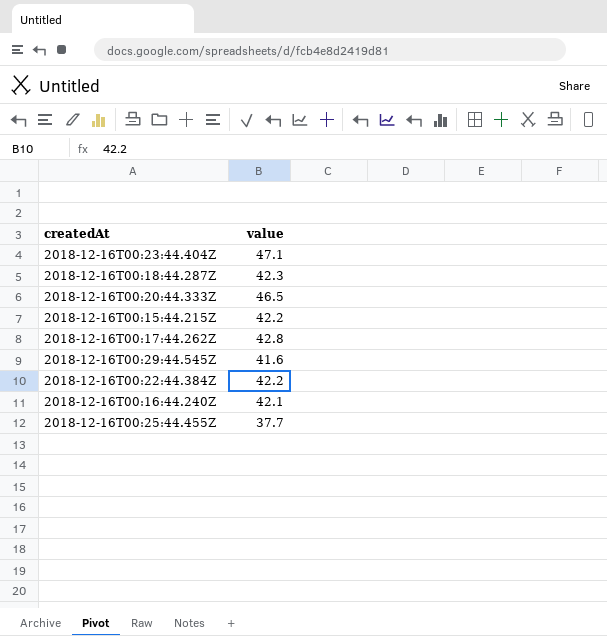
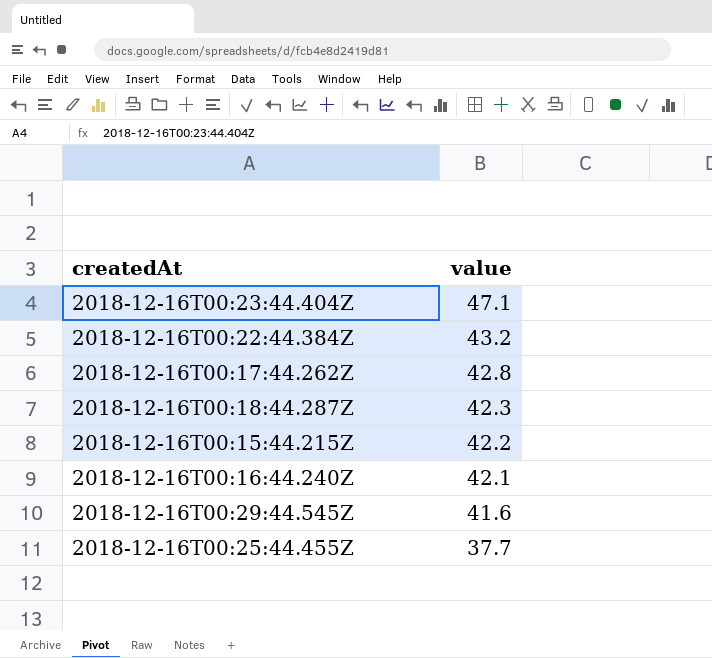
row order: none -> value descending
row 2018-12-16T00:20:44.333Z: 46.5 -> none
2018-12-16T00:22:44.384Z | value: 42.2 -> 43.2

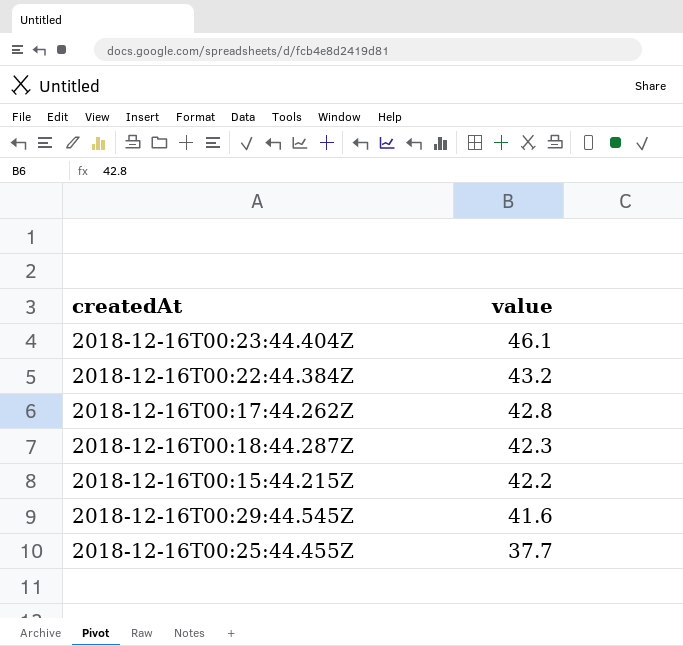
row 2018-12-16T00:16:44.240Z: 42.1 -> none
2018-12-16T00:23:44.404Z | value: 47.1 -> 46.1

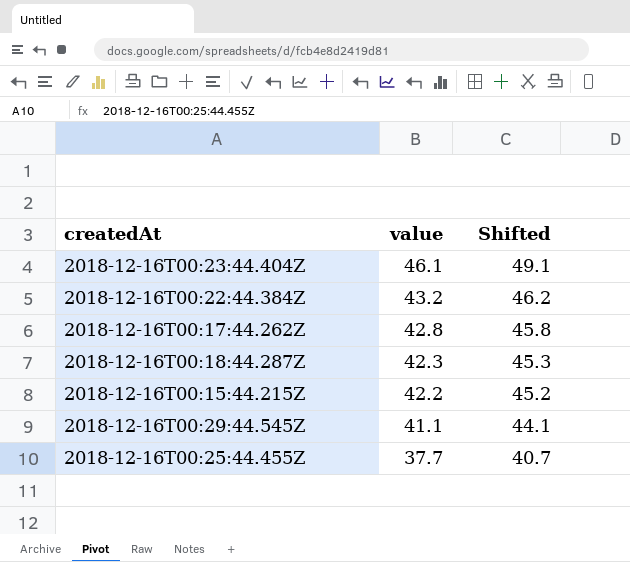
column Shifted | formula: none -> [value] + 3
2018-12-16T00:29:44.545Z | value: 41.6 -> 41.1

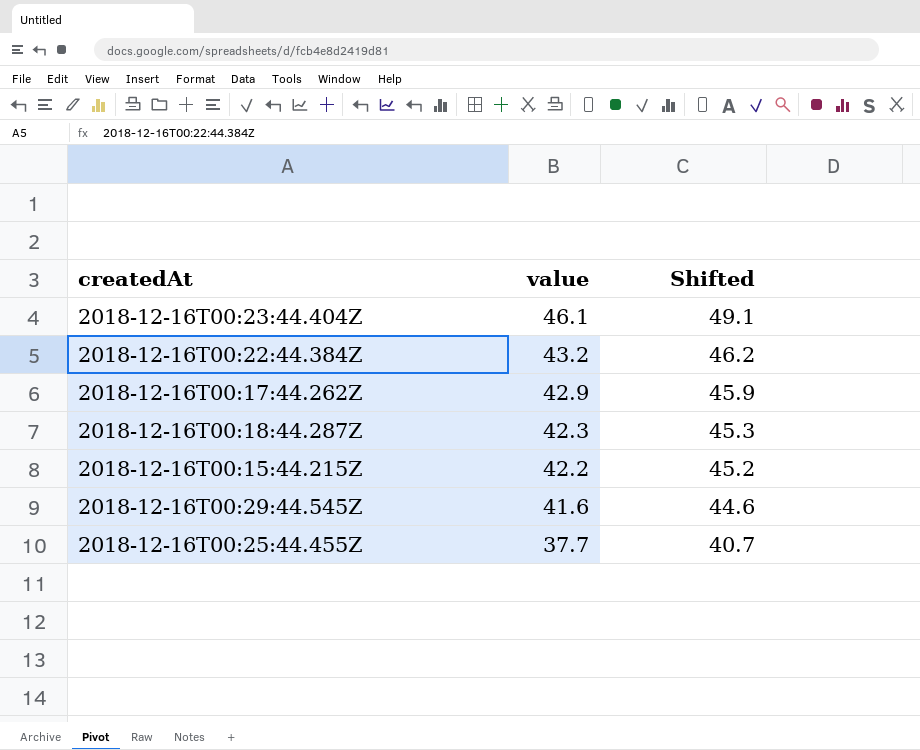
2018-12-16T00:17:44.262Z | value: 42.8 -> 42.9
2018-12-16T00:17:44.262Z | Shifted: 45.8 -> 45.9
2018-12-16T00:29:44.545Z | value: 41.1 -> 41.6
2018-12-16T00:29:44.545Z | Shifted: 44.1 -> 44.6

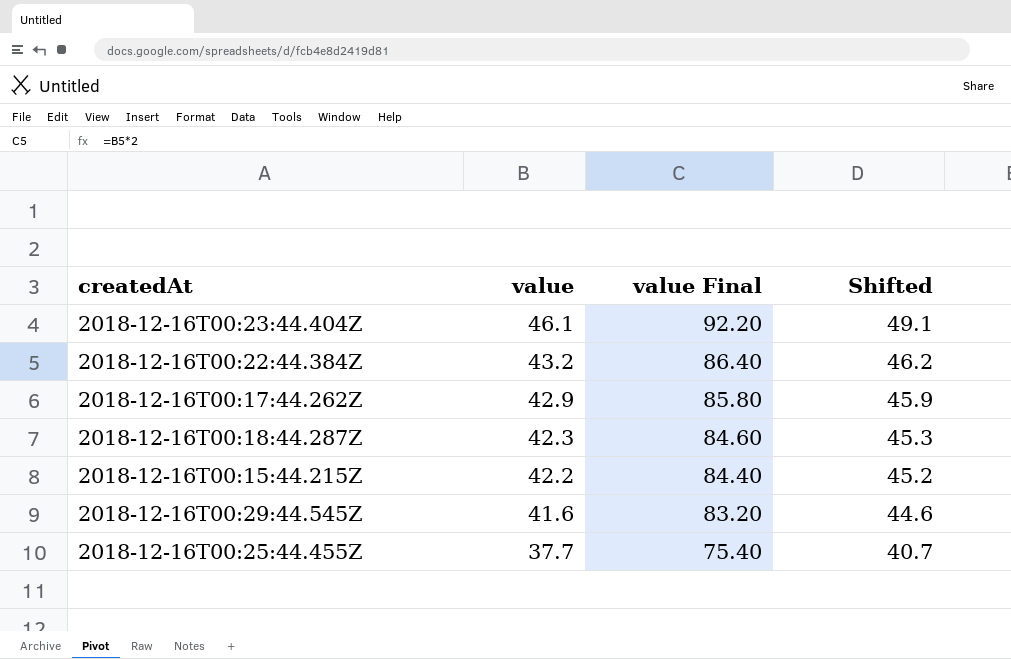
column value Final | formula: none -> [value] * 2

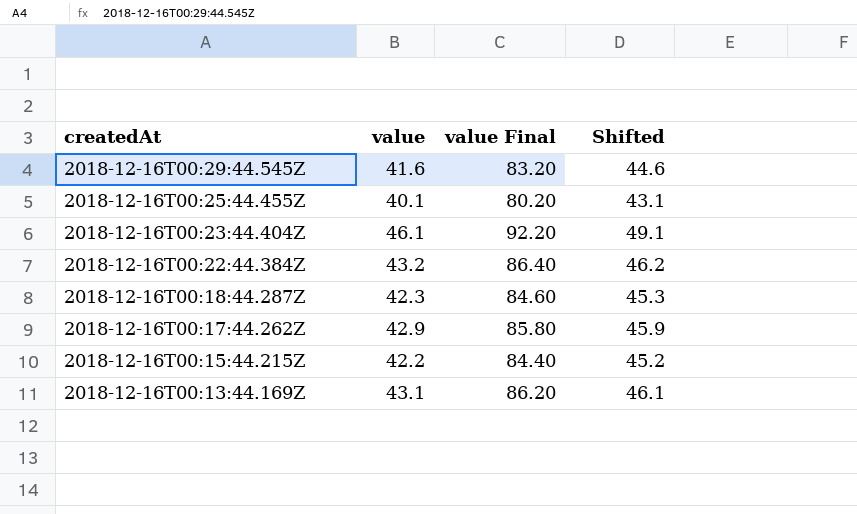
row order: value descending -> createdAt descending
2018-12-16T00:25:44.455Z | value: 37.7 -> 40.1
2018-12-16T00:25:44.455Z | value Final: 75.40 -> 80.20
2018-12-16T00:25:44.455Z | Shifted: 40.7 -> 43.1
row 2018-12-16T00:13:44.169Z: none -> 43.1 | 86.20 | 46.1

